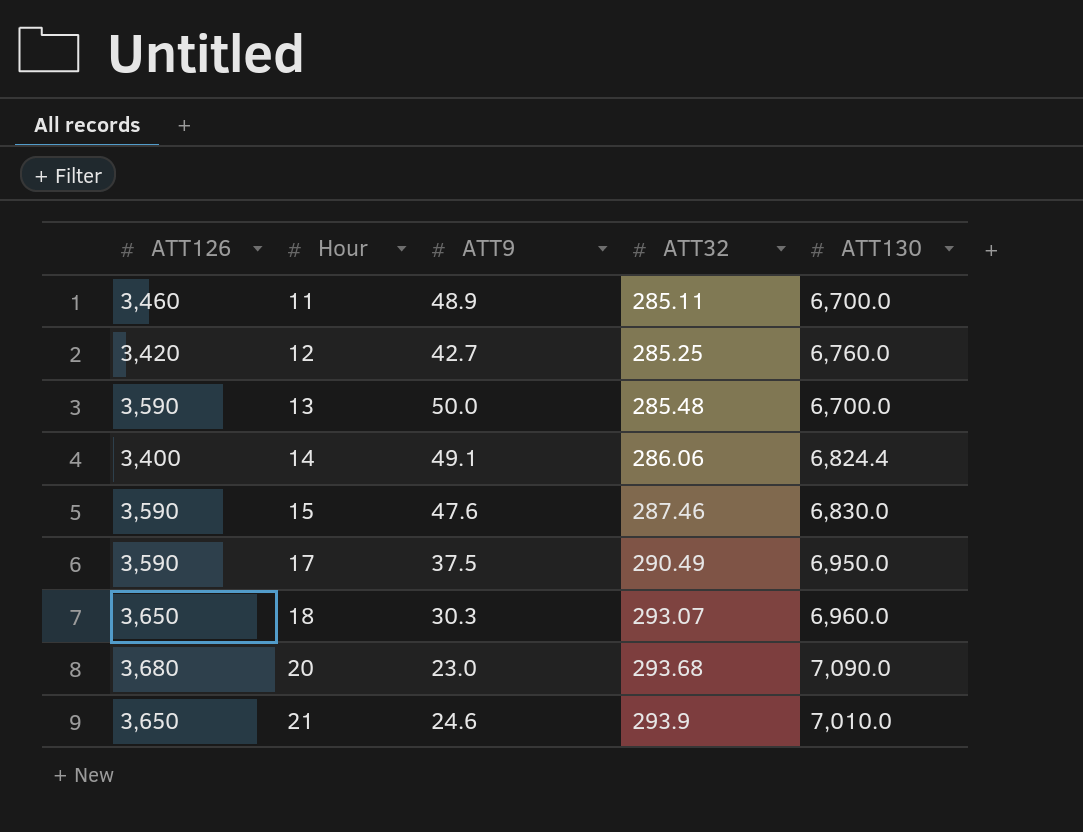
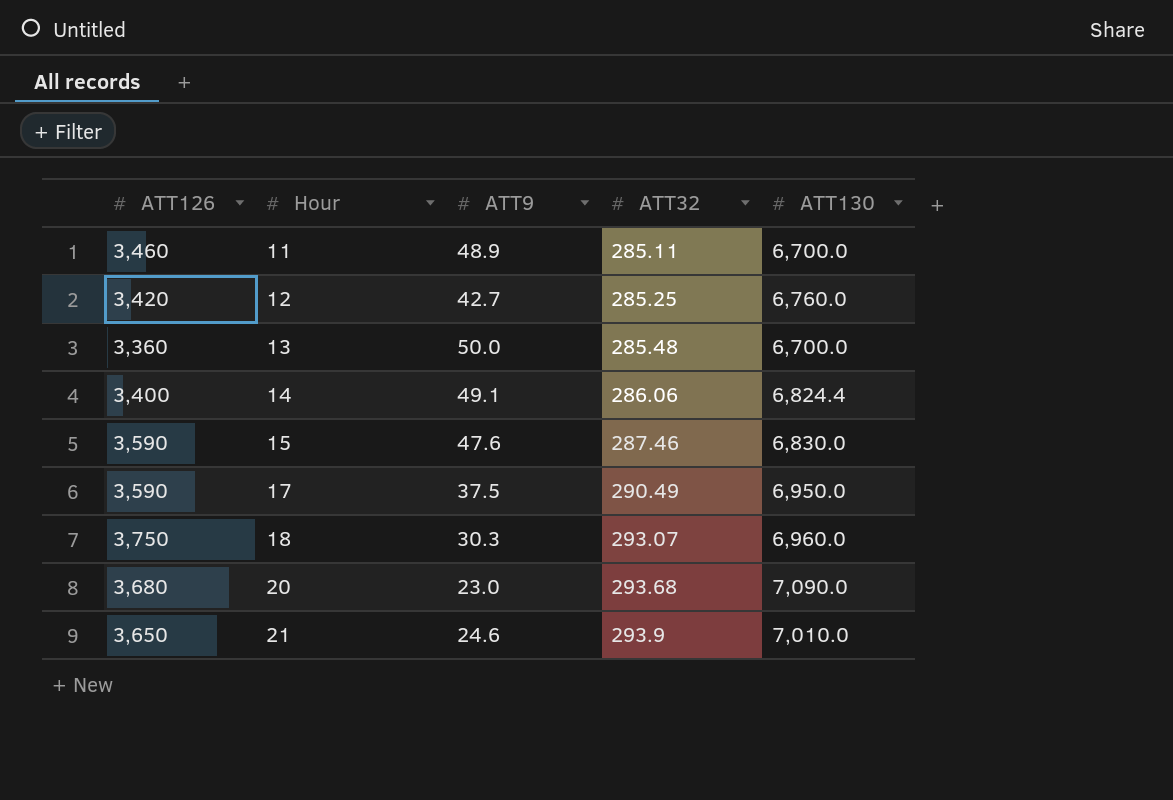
13 | ATT126: 3,590 -> 3,360
18 | ATT126: 3,650 -> 3,750

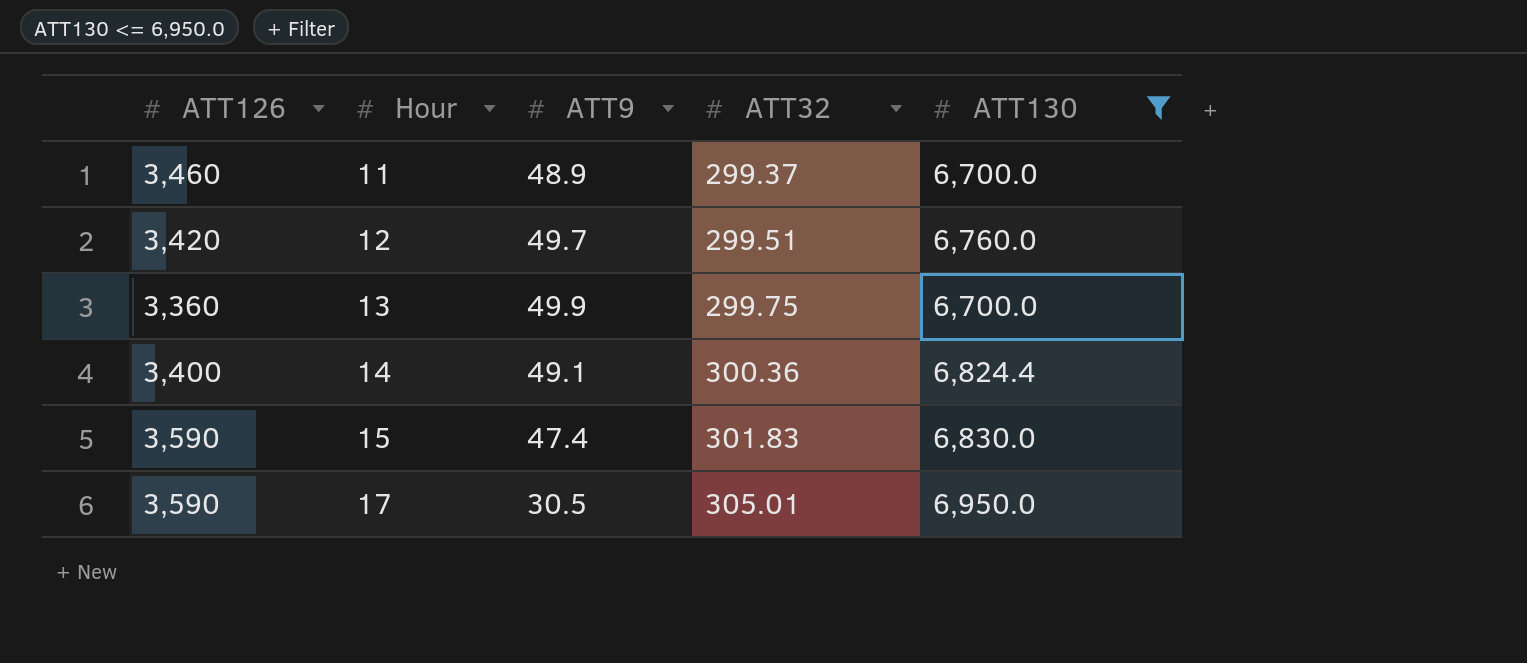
filter: none -> ATT130 <= 6,950.0
11 | ATT32: 285.11 -> 299.37
12 | ATT9: 42.7 -> 49.7
12 | ATT32: 285.25 -> 299.51
13 | ATT9: 50.0 -> 49.9
13 | ATT32: 285.48 -> 299.75
14 | ATT32: 286.06 -> 300.36
15 | ATT9: 47.6 -> 47.4
15 | ATT32: 287.46 -> 301.83
17 | ATT9: 37.5 -> 30.5
17 | ATT32: 290.49 -> 305.01

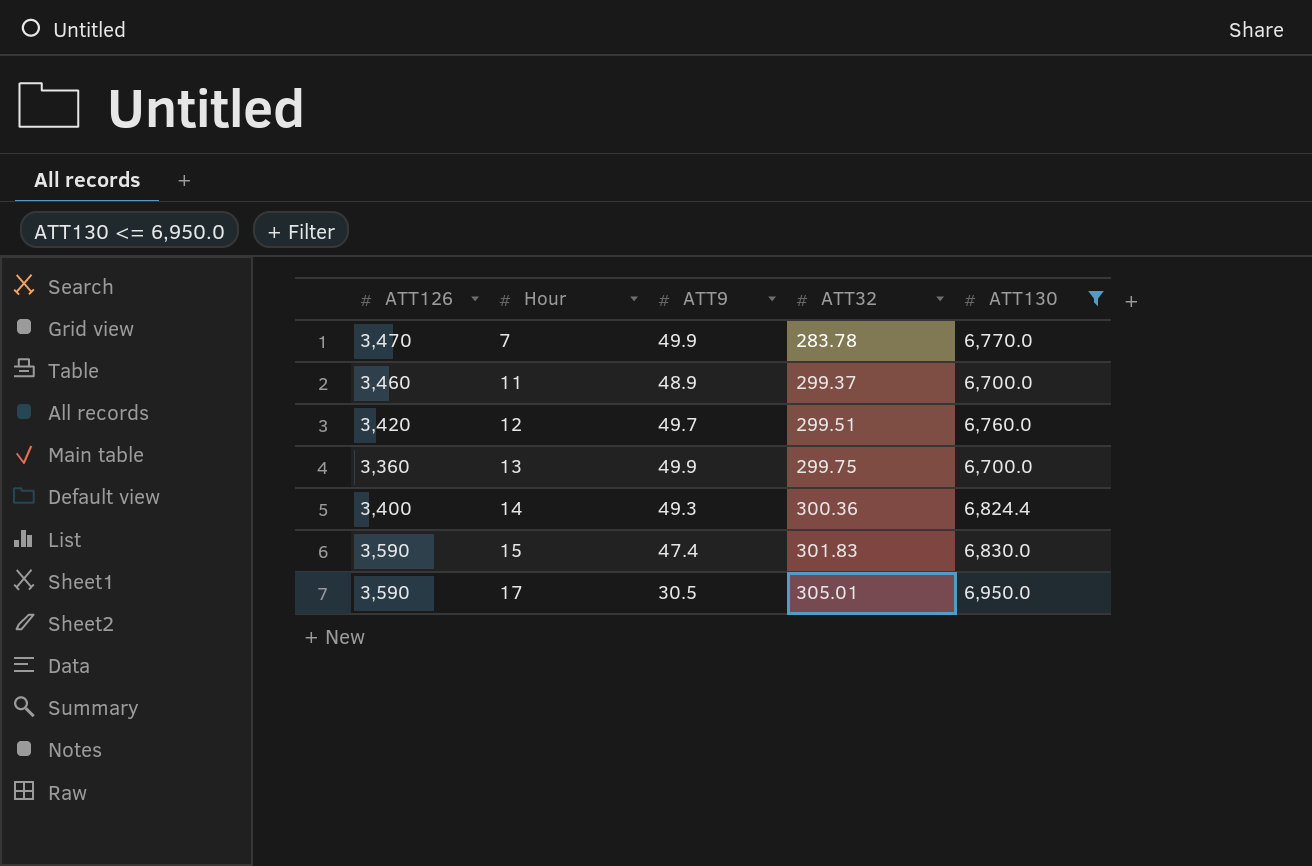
row 7: none -> 3,470 | 49.9 | 283.78 | 6,770.0
14 | ATT9: 49.1 -> 49.3

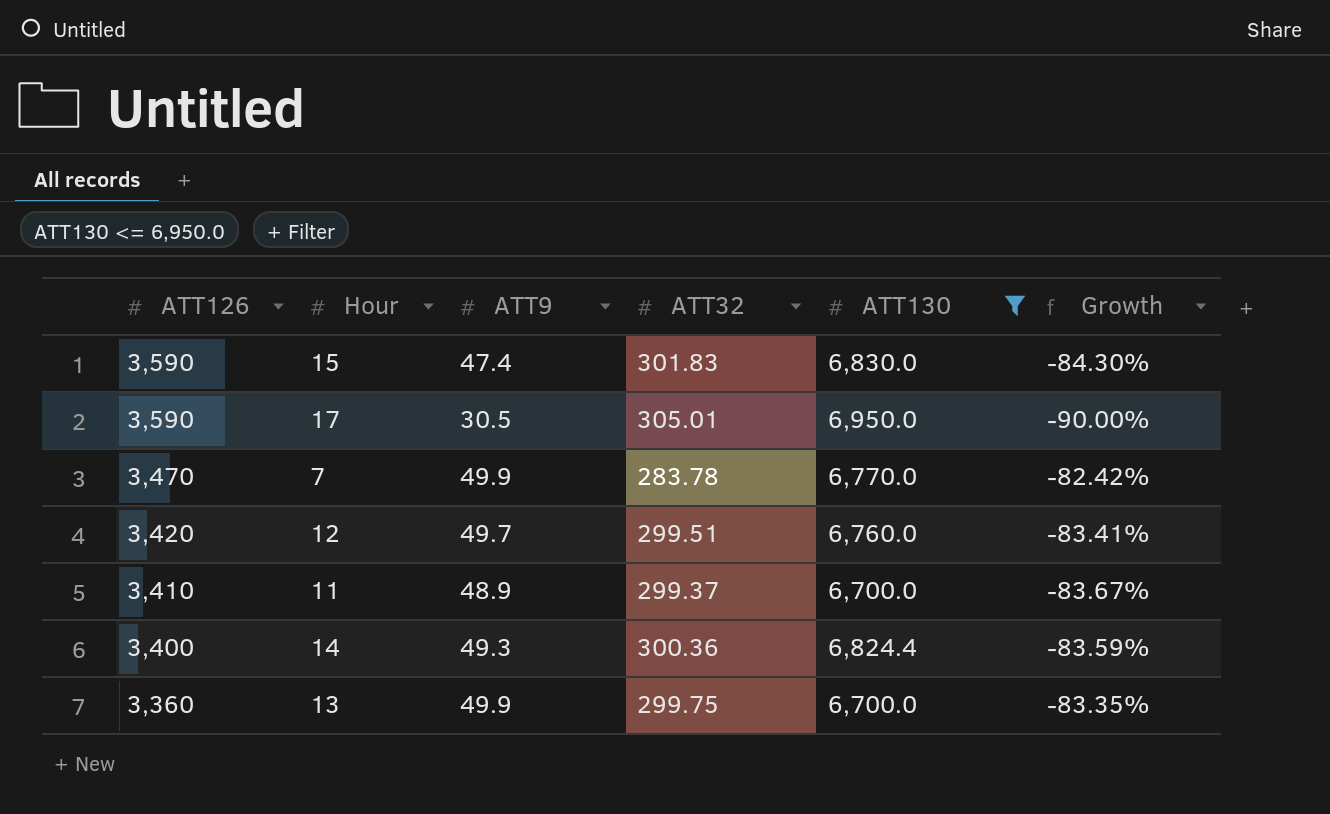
row order: Hour ascending -> ATT126 descending
column Growth | formula: none -> ([ATT9] - [ATT32]) / [ATT32]
11 | ATT126: 3,460 -> 3,410

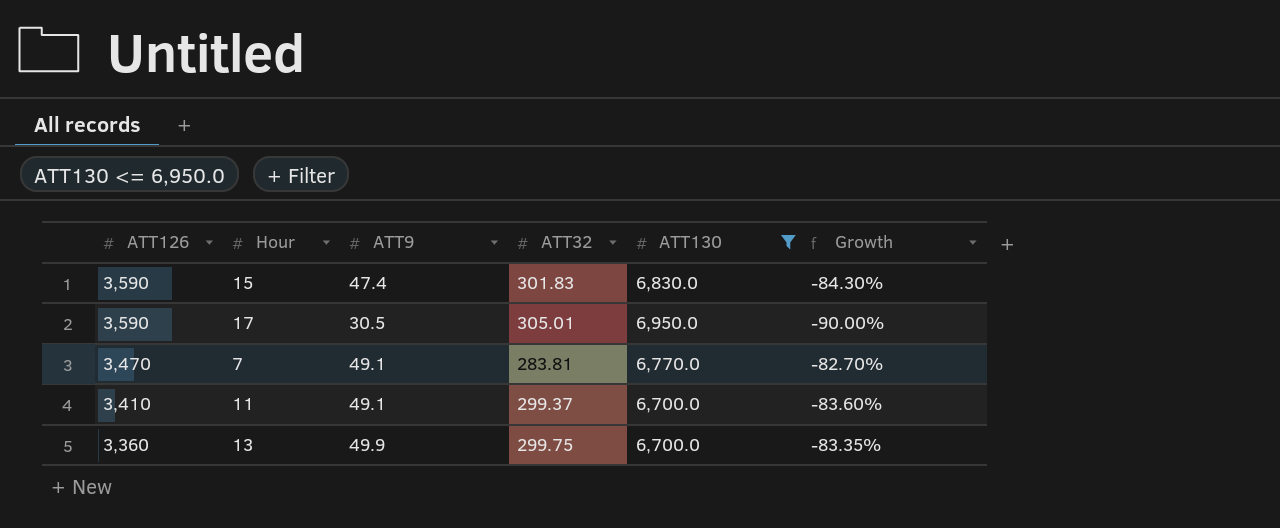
row 12: 3,420 | 49.7 | 299.51 | 6,760.0 | -83.41% -> none
row 14: 3,400 | 49.3 | 300.36 | 6,824.4 | -83.59% -> none
7 | ATT9: 49.9 -> 49.1
7 | ATT32: 283.78 -> 283.81
7 | Growth: -82.42% -> -82.70%
11 | ATT9: 48.9 -> 49.1
11 | Growth: -83.67% -> -83.60%

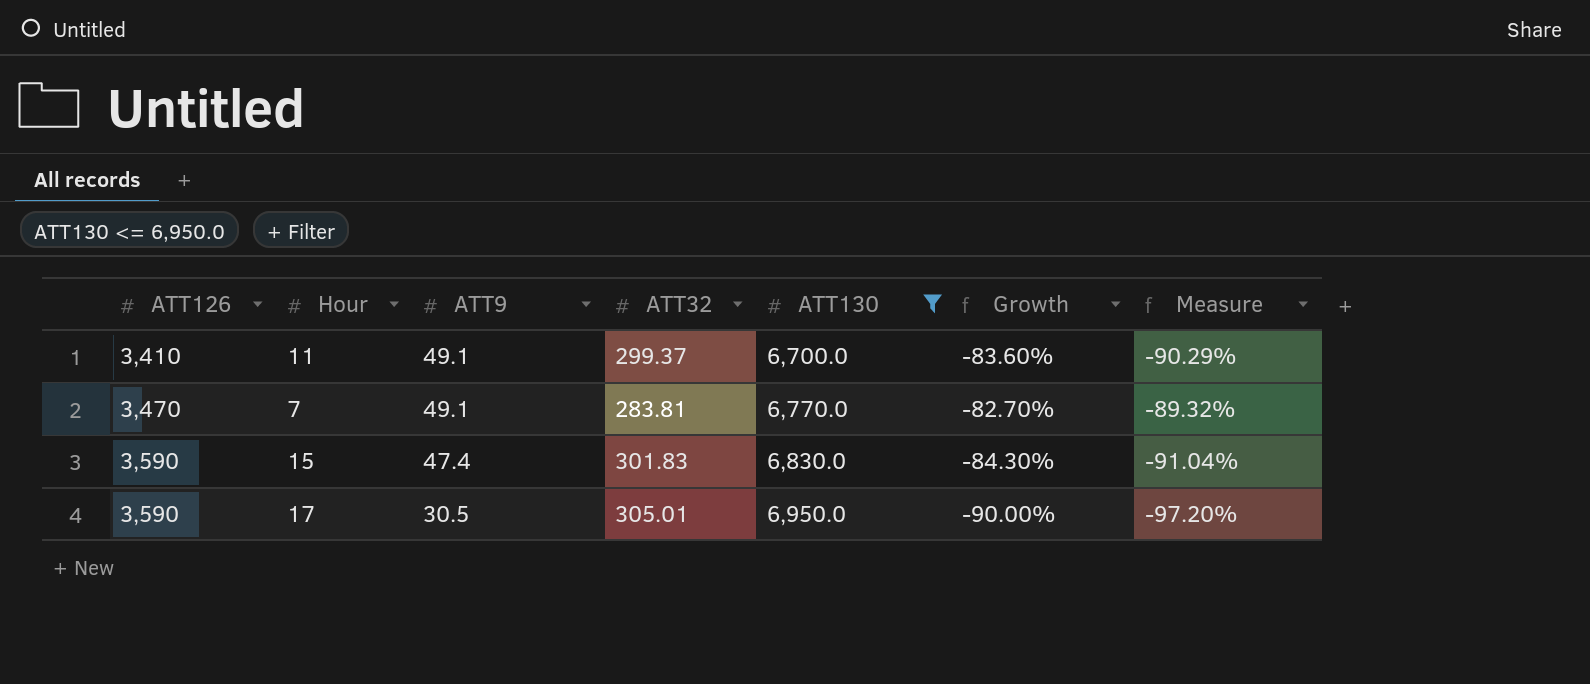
row order: ATT126 descending -> ATT126 ascending
column Measure | formula: none -> [Growth] * 1.08
row 13: 3,360 | 49.9 | 299.75 | 6,700.0 | -83.35% -> none

